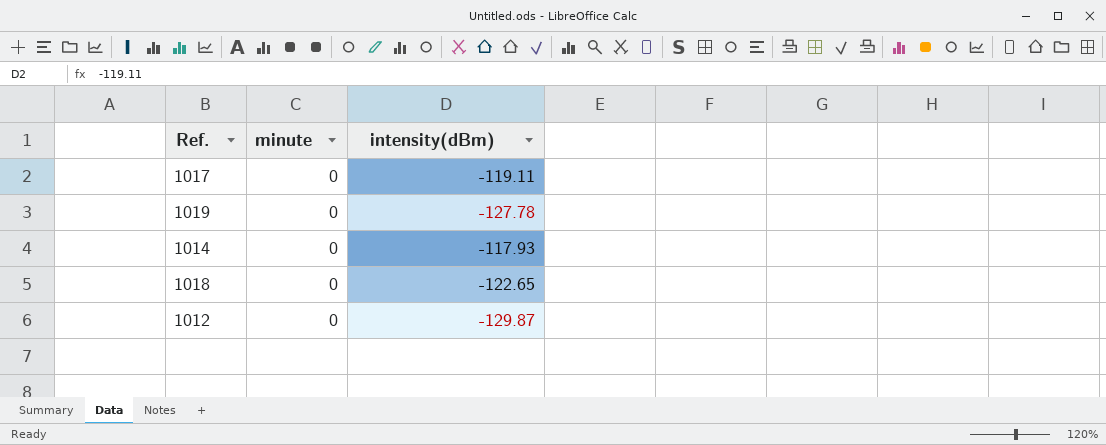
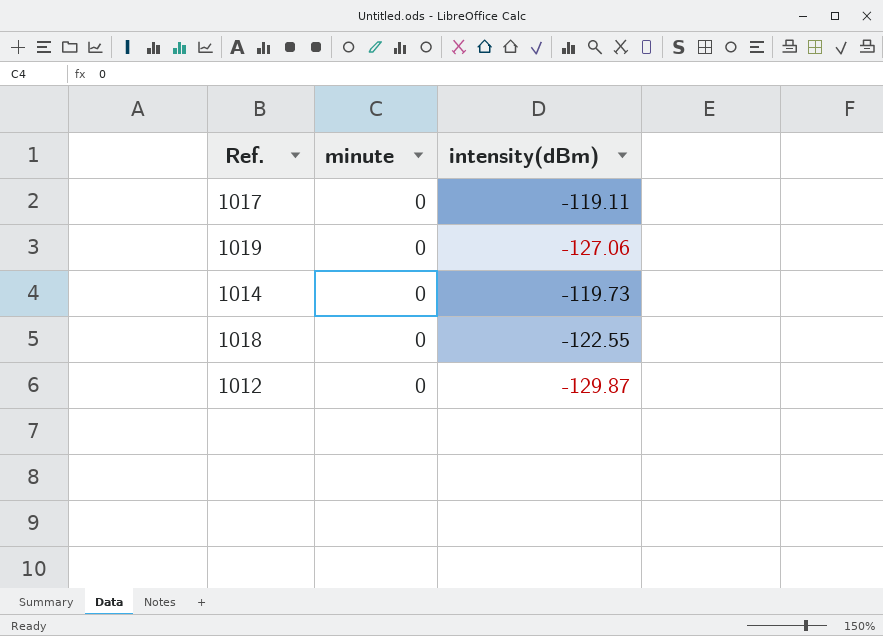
1019 | intensity(dBm): -127.78 -> -127.06
1014 | intensity(dBm): -117.93 -> -119.73
1018 | intensity(dBm): -122.65 -> -122.55

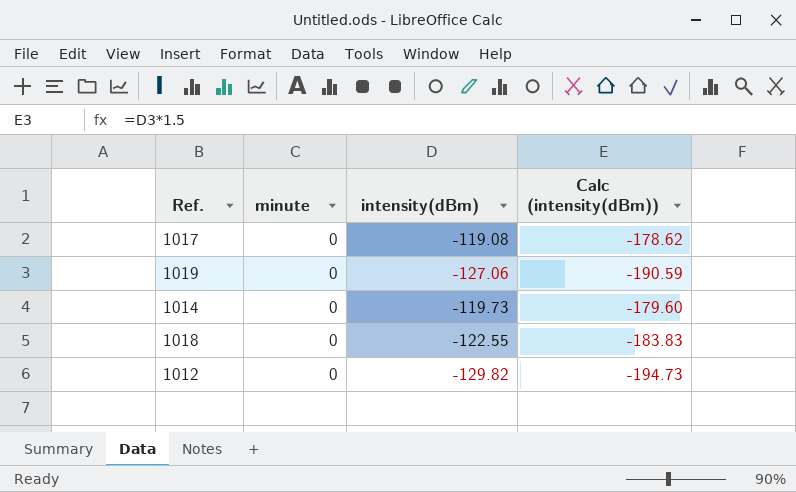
column Calc (intensity(dBm)) | formula: none -> [intensity(dBm)] * 1.5
1017 | intensity(dBm): -119.11 -> -119.08
1012 | intensity(dBm): -129.87 -> -129.82

